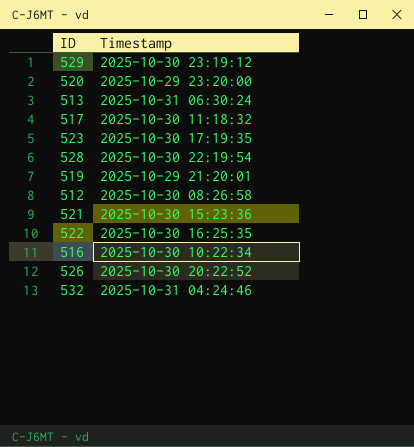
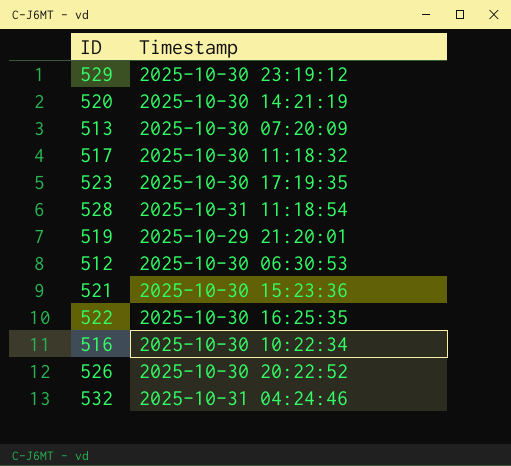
520 | Timestamp: 2025-10-29 23:20:00 -> 2025-10-30 14:21:19
513 | Timestamp: 2025-10-31 06:30:24 -> 2025-10-30 07:20:09
528 | Timestamp: 2025-10-30 22:19:54 -> 2025-10-31 11:18:54
512 | Timestamp: 2025-10-30 08:26:58 -> 2025-10-30 06:30:53

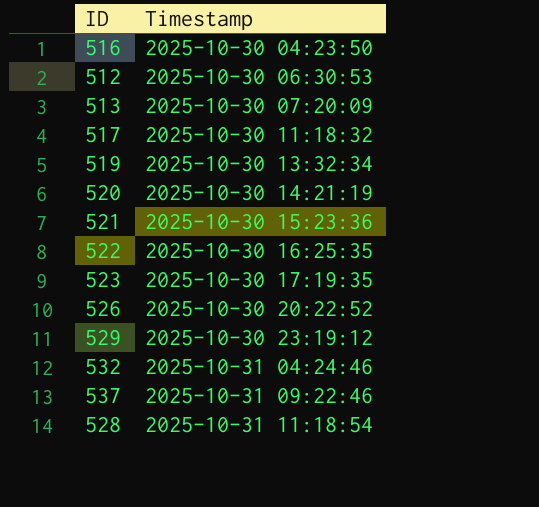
row order: none -> Timestamp ascending
516 | Timestamp: 2025-10-30 10:22:34 -> 2025-10-30 04:23:50
519 | Timestamp: 2025-10-29 21:20:01 -> 2025-10-30 13:32:34
row 537: none -> 2025-10-31 09:22:46

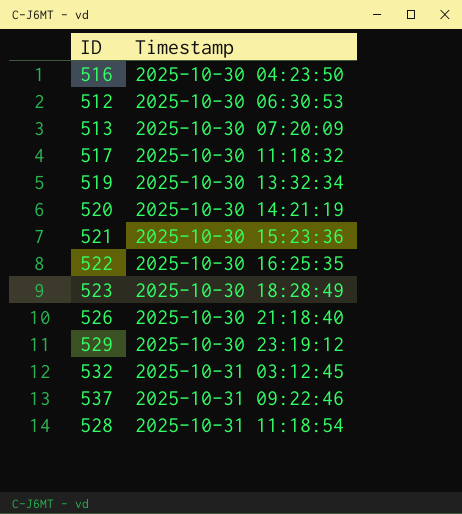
523 | Timestamp: 2025-10-30 17:19:35 -> 2025-10-30 18:28:49
526 | Timestamp: 2025-10-30 20:22:52 -> 2025-10-30 21:18:40
532 | Timestamp: 2025-10-31 04:24:46 -> 2025-10-31 03:12:45

